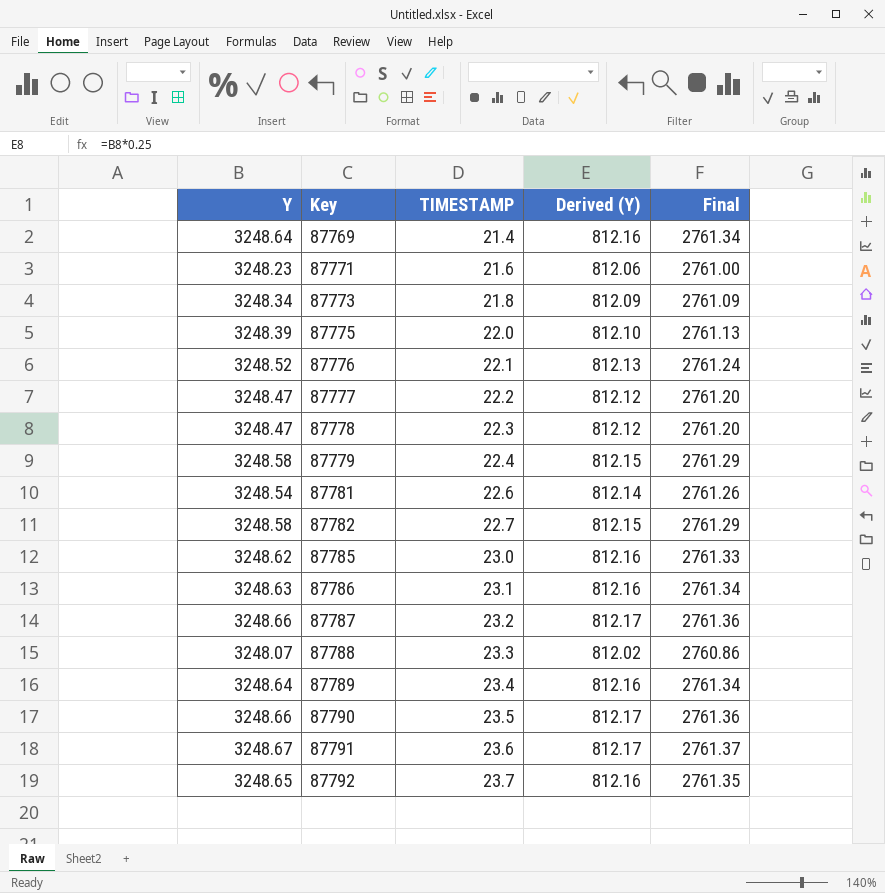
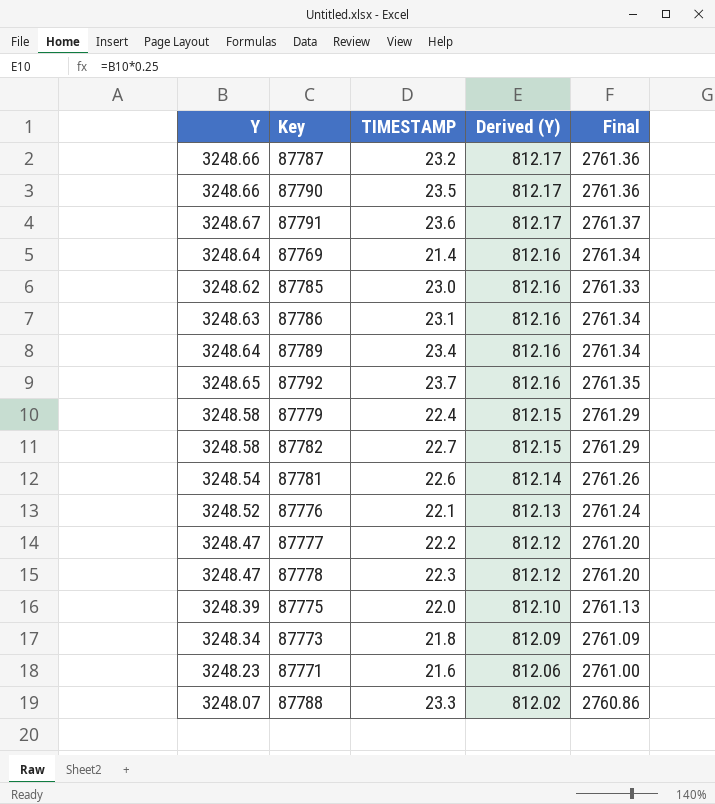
row order: Key ascending -> Derived (Y) descending

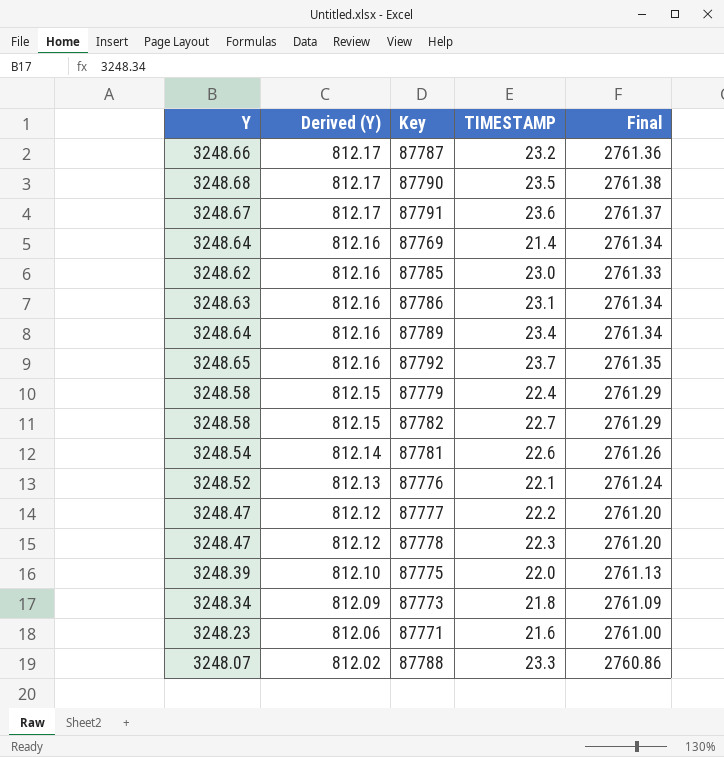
column Derived (Y) | position: 4 -> 2
87790 | Y: 3248.66 -> 3248.68
87790 | Final: 2761.36 -> 2761.38

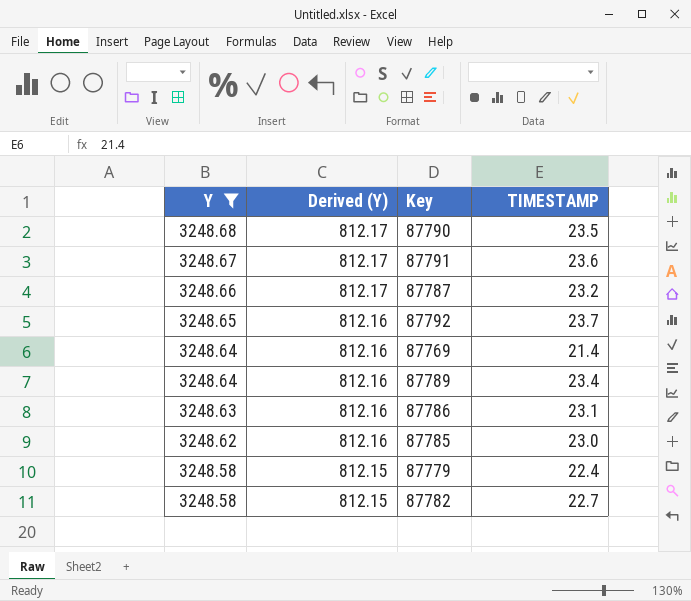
filter: none -> Y >= 3248.58
row order: Derived (Y) descending -> Y descending
column Final | formula: [Y] * 0.85 -> none

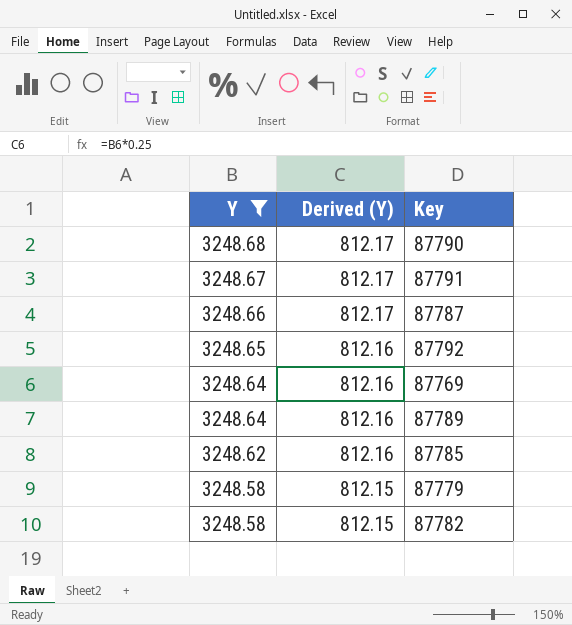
column TIMESTAMP | position: 4 -> none
row 87786: 3248.63 | 812.16 | 23.1 -> none

